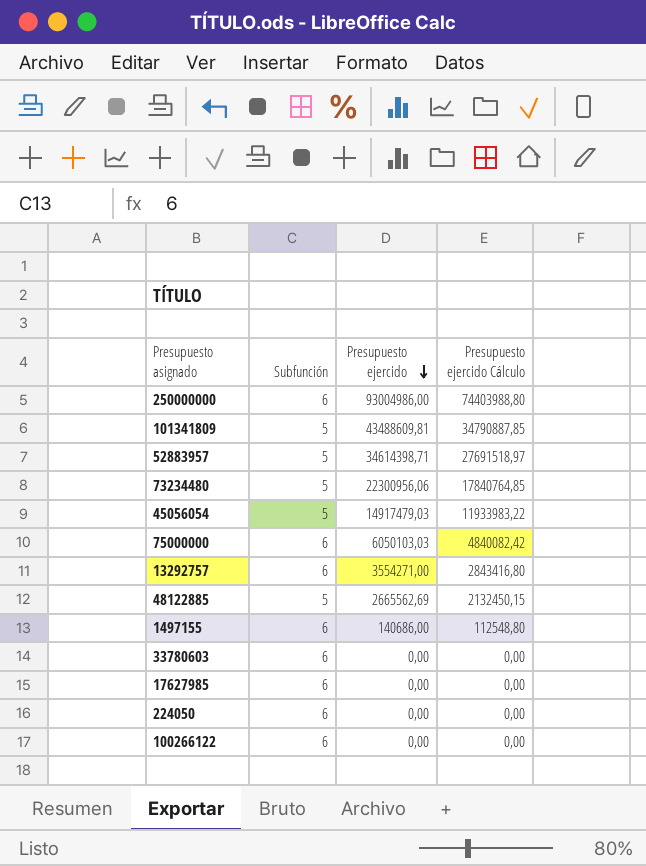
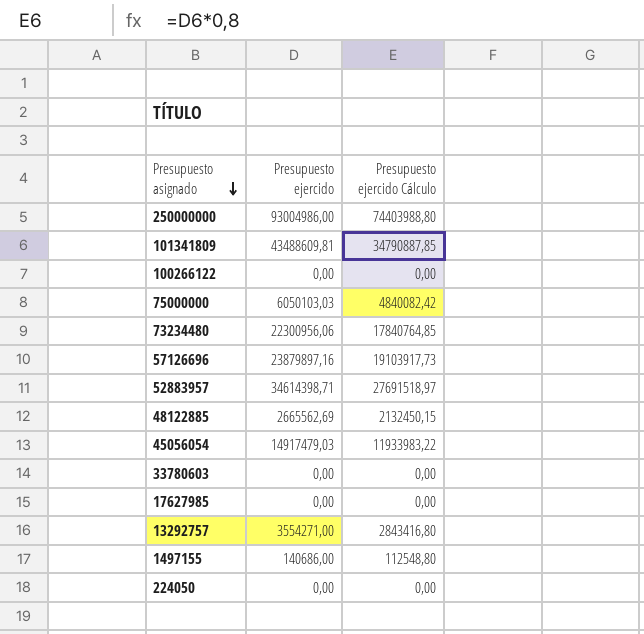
row order: Presupuesto ejercido descending -> Presupuesto asignado descending
column Subfunción | position: 2 -> none
row 57126696: none -> 23879897,16 | 19103917,73

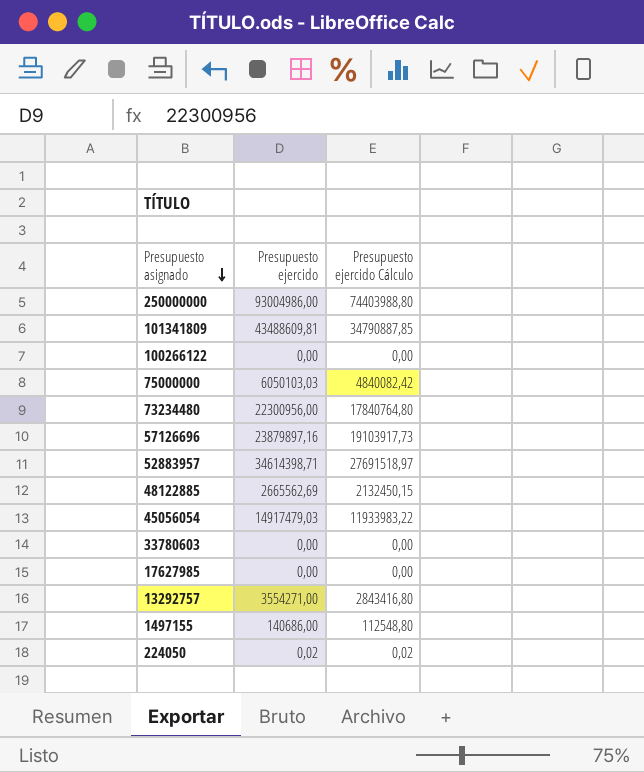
73234480 | Presupuesto ejercido: 22300956,06 -> 22300956,00
73234480 | Presupuesto ejercido Cálculo: 17840764,85 -> 17840764,80
224050 | Presupuesto ejercido: 0,00 -> 0,02
224050 | Presupuesto ejercido Cálculo: 0,00 -> 0,02

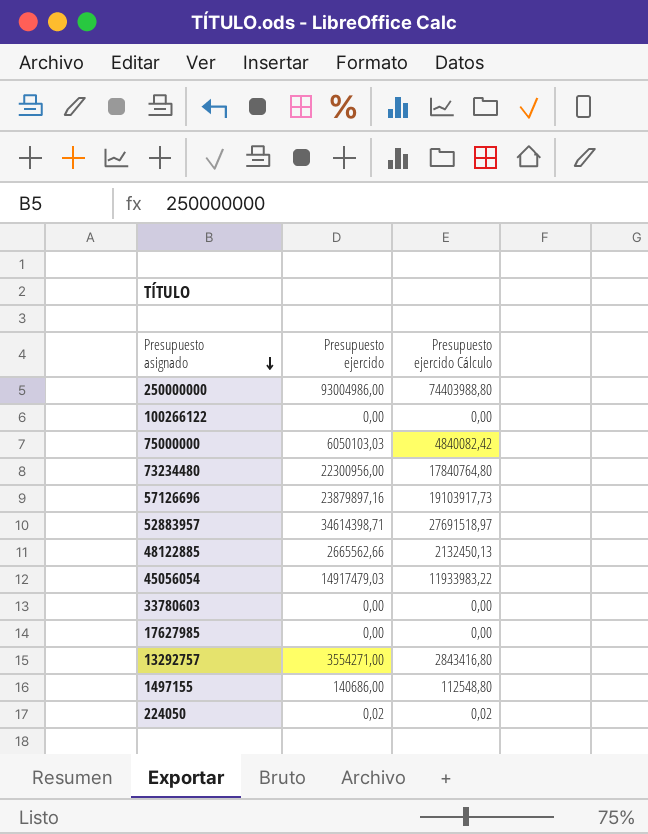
row 101341809: 43488609,81 | 34790887,85 -> none
48122885 | Presupuesto ejercido: 2665562,69 -> 2665562,66
48122885 | Presupuesto ejercido Cálculo: 2132450,15 -> 2132450,13

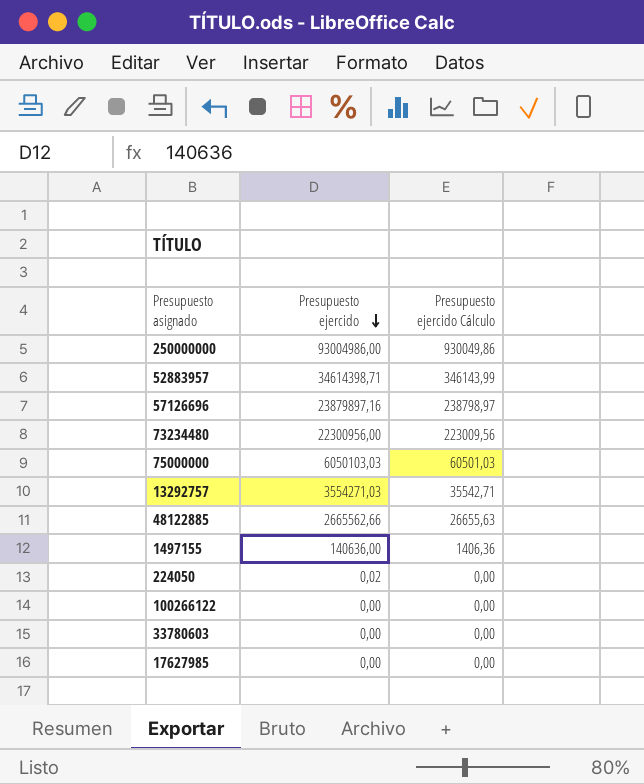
row order: Presupuesto asignado descending -> Presupuesto ejercido descending
column Presupuesto ejercido Cálculo | formula: [Presupuesto ejercido] * 0,8 -> [Presupuesto ejercido] * 0,01
row 45056054: 14917479,03 | 11933983,22 -> none
13292757 | Presupuesto ejercido: 3554271,00 -> 3554271,03
1497155 | Presupuesto ejercido: 140686,00 -> 140636,00

